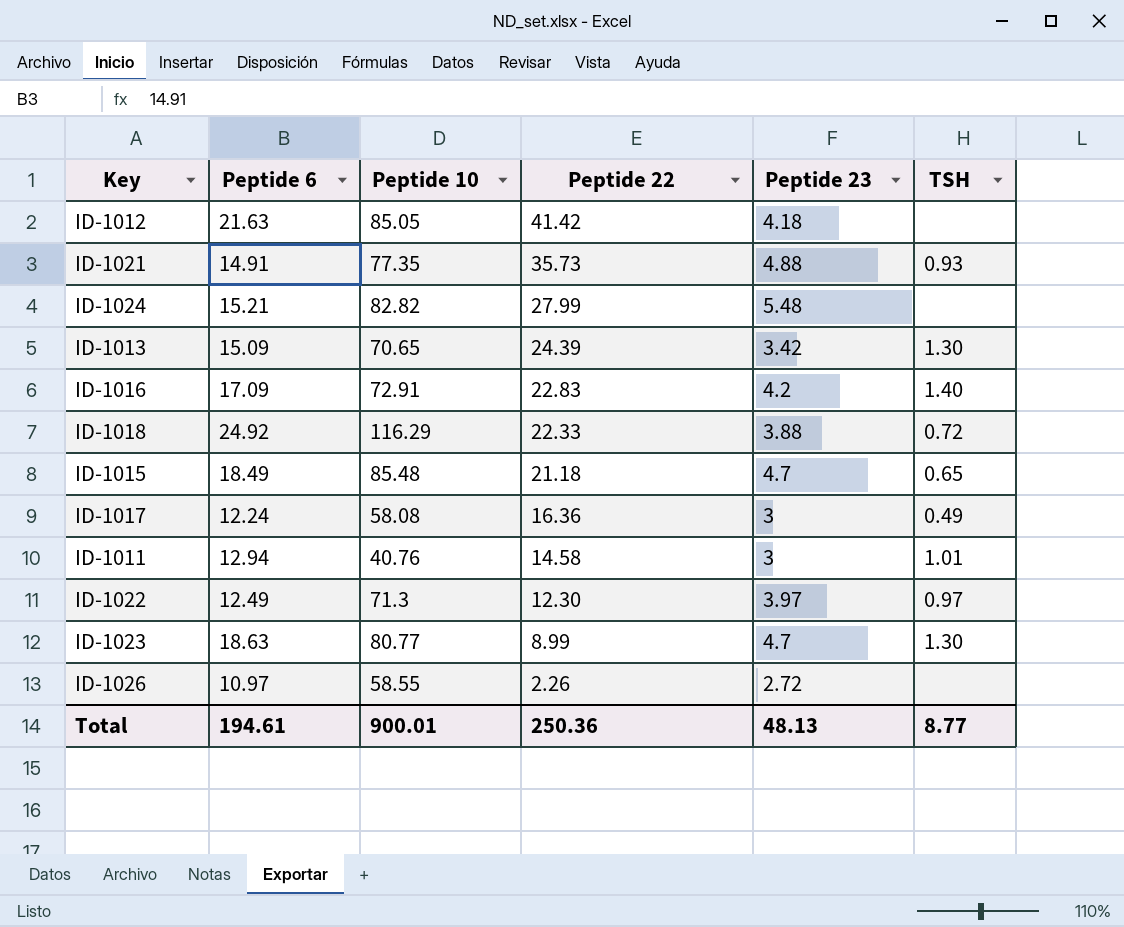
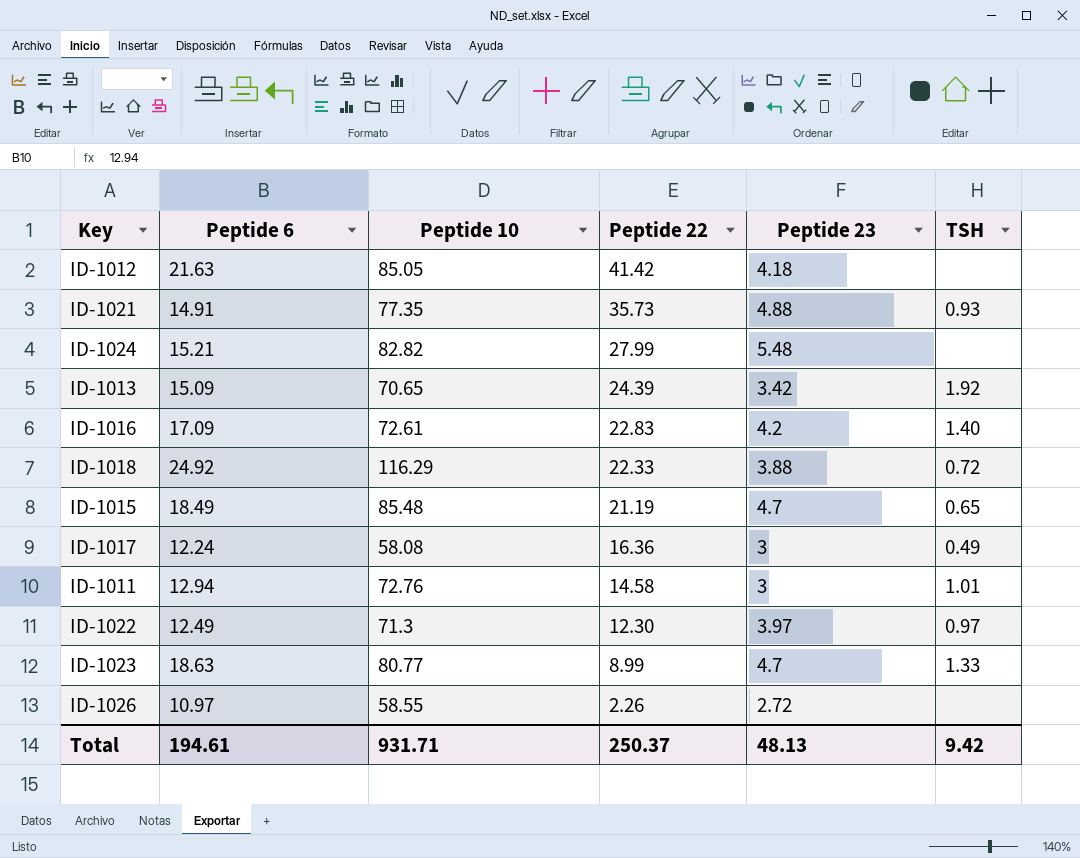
ID-1013 | TSH: 1.30 -> 1.92
ID-1016 | Peptide 10: 72.91 -> 72.61
ID-1015 | Peptide 22: 21.18 -> 21.19
ID-1011 | Peptide 10: 40.76 -> 72.76
ID-1023 | TSH: 1.30 -> 1.33
Total | Peptide 10: 900.01 -> 931.71
Total | Peptide 22: 250.36 -> 250.37
Total | TSH: 8.77 -> 9.42

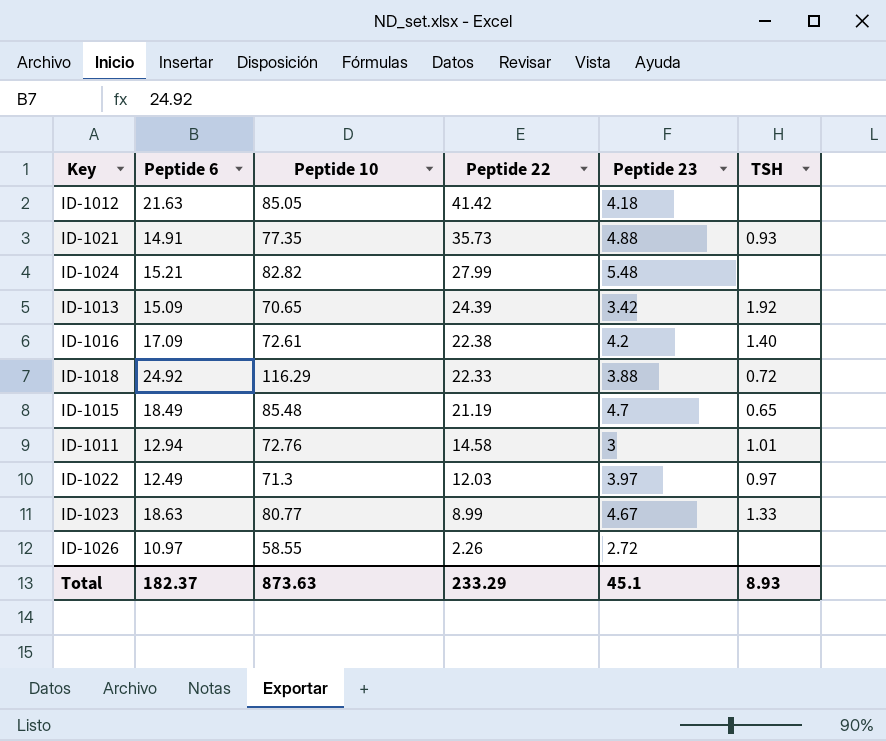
row ID-1017: 12.24 | 58.08 | 16.36 | 3 | 0.49 -> none
ID-1016 | Peptide 22: 22.83 -> 22.38
ID-1022 | Peptide 22: 12.30 -> 12.03
ID-1023 | Peptide 23: 4.7 -> 4.67
Total | Peptide 6: 194.61 -> 182.37
Total | Peptide 10: 931.71 -> 873.63
Total | Peptide 22: 250.37 -> 233.29
Total | Peptide 23: 48.13 -> 45.1
Total | TSH: 9.42 -> 8.93

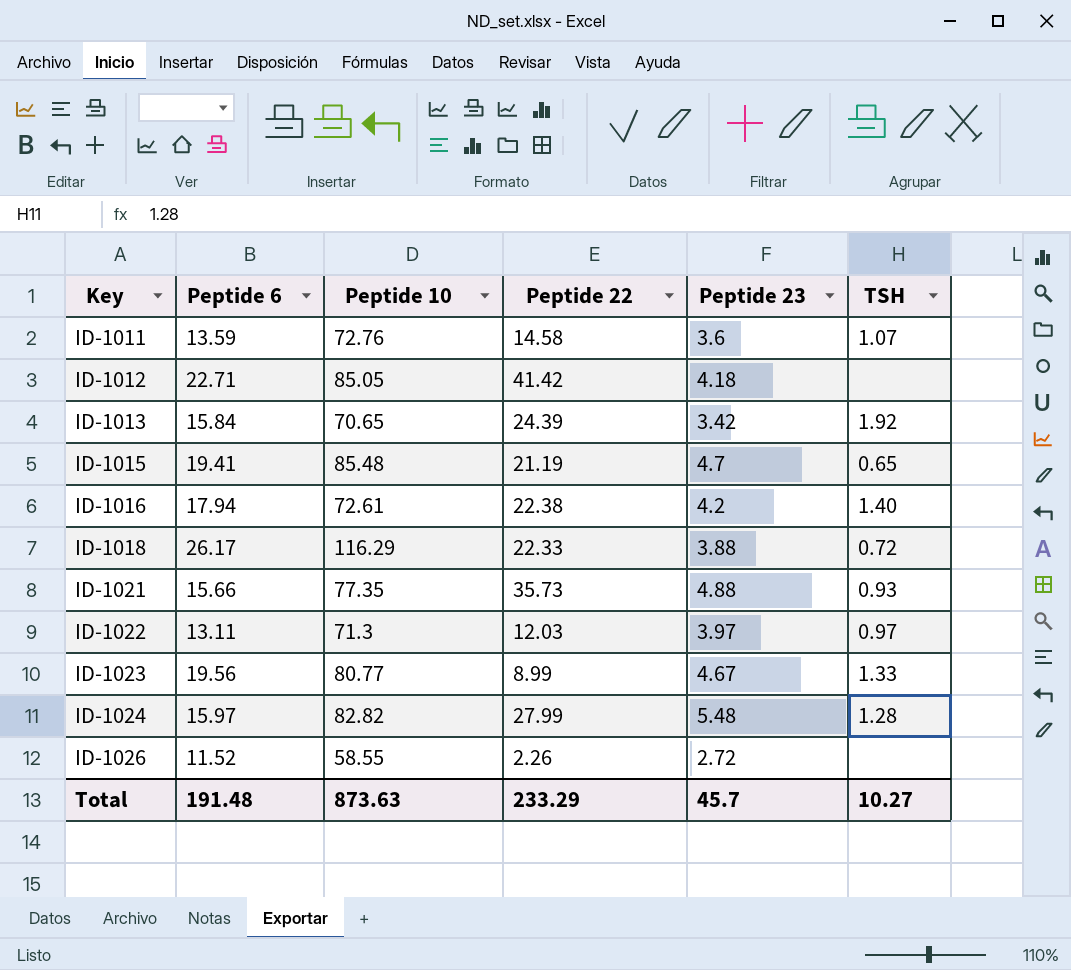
row order: Peptide 22 descending -> Key ascending
ID-1011 | Peptide 6: 12.94 -> 13.59
ID-1011 | Peptide 23: 3 -> 3.6
ID-1011 | TSH: 1.01 -> 1.07
ID-1012 | Peptide 6: 21.63 -> 22.71
ID-1013 | Peptide 6: 15.09 -> 15.84
ID-1015 | Peptide 6: 18.49 -> 19.41
ID-1016 | Peptide 6: 17.09 -> 17.94
ID-1018 | Peptide 6: 24.92 -> 26.17
ID-1021 | Peptide 6: 14.91 -> 15.66
ID-1022 | Peptide 6: 12.49 -> 13.11
ID-1023 | Peptide 6: 18.63 -> 19.56
ID-1024 | Peptide 6: 15.21 -> 15.97
ID-1024 | TSH: none -> 1.28
ID-1026 | Peptide 6: 10.97 -> 11.52
Total | Peptide 6: 182.37 -> 191.48
Total | Peptide 23: 45.1 -> 45.7
Total | TSH: 8.93 -> 10.27

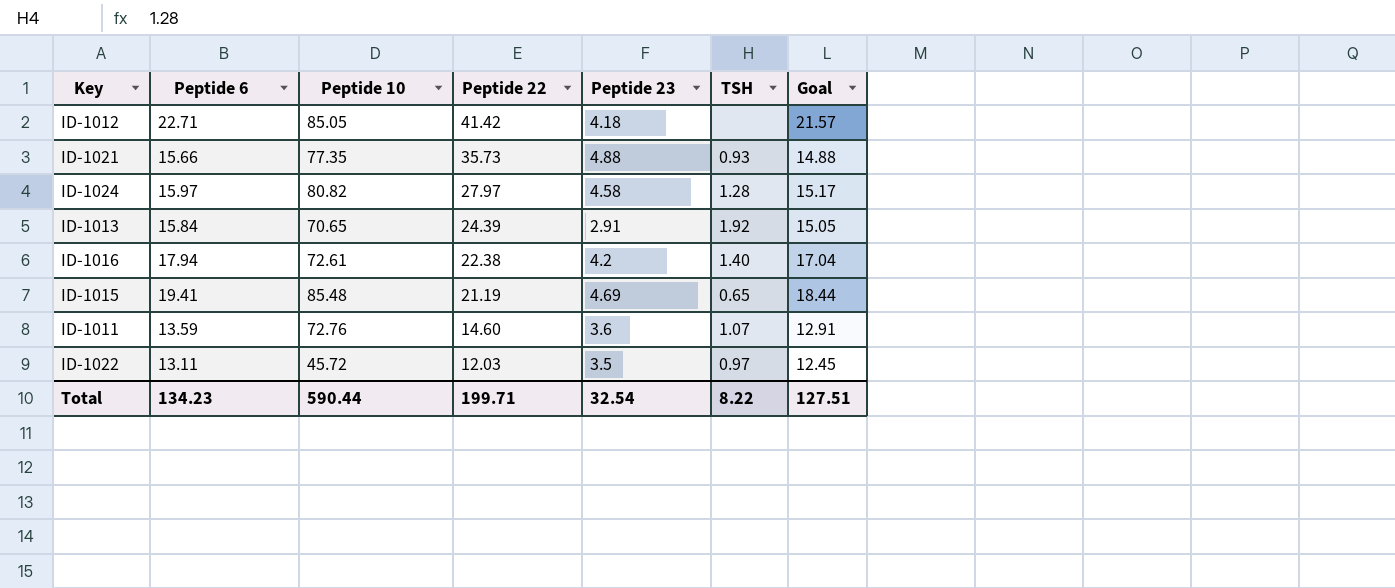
row order: Key ascending -> Peptide 22 descending
column Goal | formula: none -> [Peptide 6] * 0.95
row ID-1018: 26.17 | 116.29 | 22.33 | 3.88 | 0.72 -> none
row ID-1023: 19.56 | 80.77 | 8.99 | 4.67 | 1.33 -> none
row ID-1026: 11.52 | 58.55 | 2.26 | 2.72 | none -> none
ID-1024 | Peptide 10: 82.82 -> 80.82
ID-1024 | Peptide 22: 27.99 -> 27.97
ID-1024 | Peptide 23: 5.48 -> 4.58
ID-1013 | Peptide 23: 3.42 -> 2.91
ID-1015 | Peptide 23: 4.7 -> 4.69
ID-1011 | Peptide 22: 14.58 -> 14.60
ID-1022 | Peptide 10: 71.3 -> 45.72
ID-1022 | Peptide 23: 3.97 -> 3.5
Total | Peptide 6: 191.48 -> 134.23
Total | Peptide 10: 873.63 -> 590.44
Total | Peptide 22: 233.29 -> 199.71
Total | Peptide 23: 45.7 -> 32.54
Total | TSH: 10.27 -> 8.22

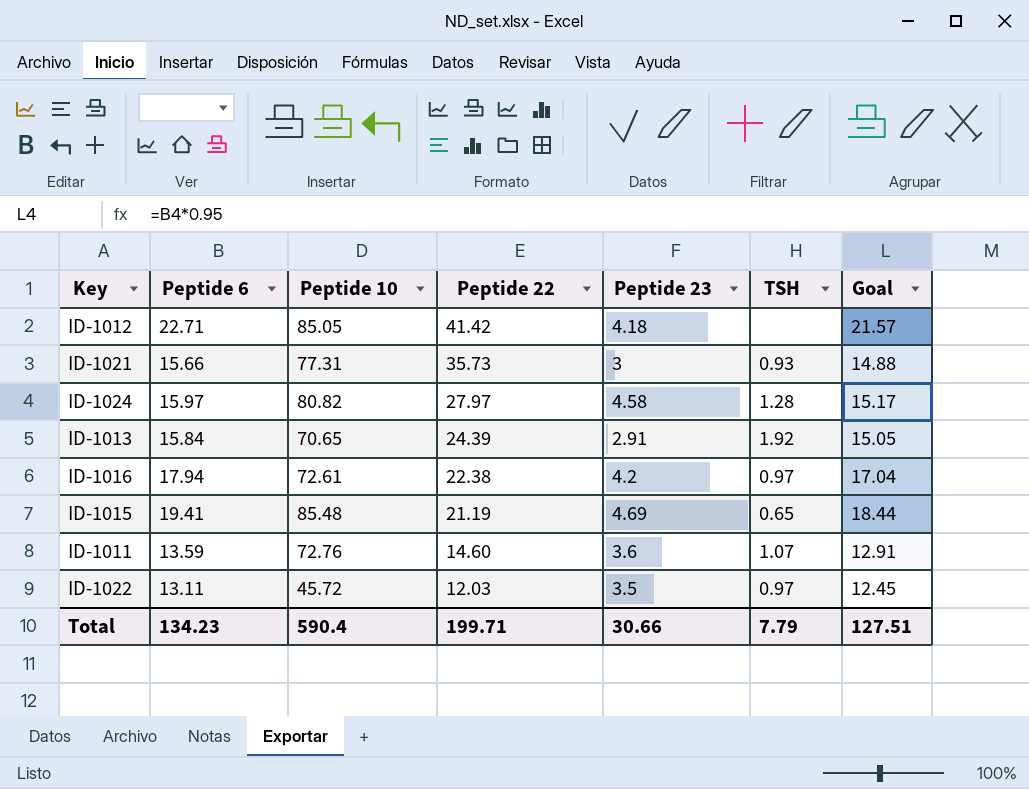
ID-1021 | Peptide 10: 77.35 -> 77.31
ID-1021 | Peptide 23: 4.88 -> 3
ID-1016 | TSH: 1.40 -> 0.97
Total | Peptide 10: 590.44 -> 590.4
Total | Peptide 23: 32.54 -> 30.66
Total | TSH: 8.22 -> 7.79

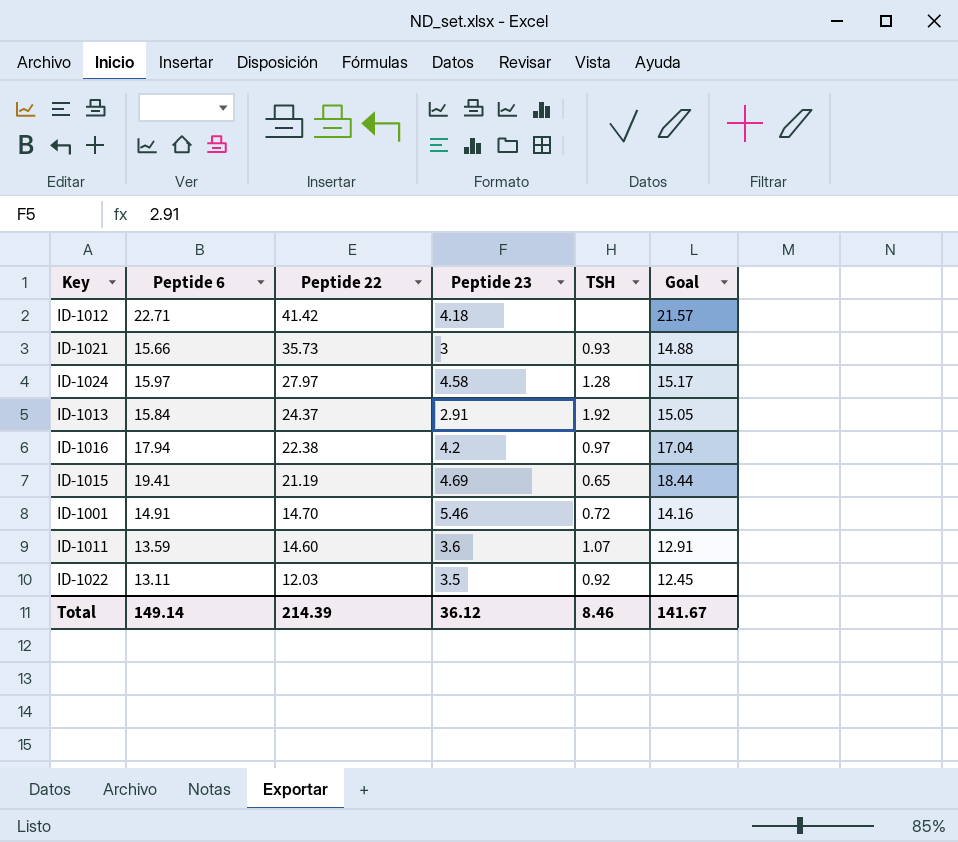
column Peptide 10 | position: 3 -> none
ID-1013 | Peptide 22: 24.39 -> 24.37
row ID-1001: none -> 14.91 | 14.70 | 5.46 | 0.72 | 14.16
ID-1022 | TSH: 0.97 -> 0.92
Total | Peptide 6: 134.23 -> 149.14
Total | Peptide 22: 199.71 -> 214.39
Total | Peptide 23: 30.66 -> 36.12
Total | TSH: 7.79 -> 8.46
Total | Goal: 127.51 -> 141.67

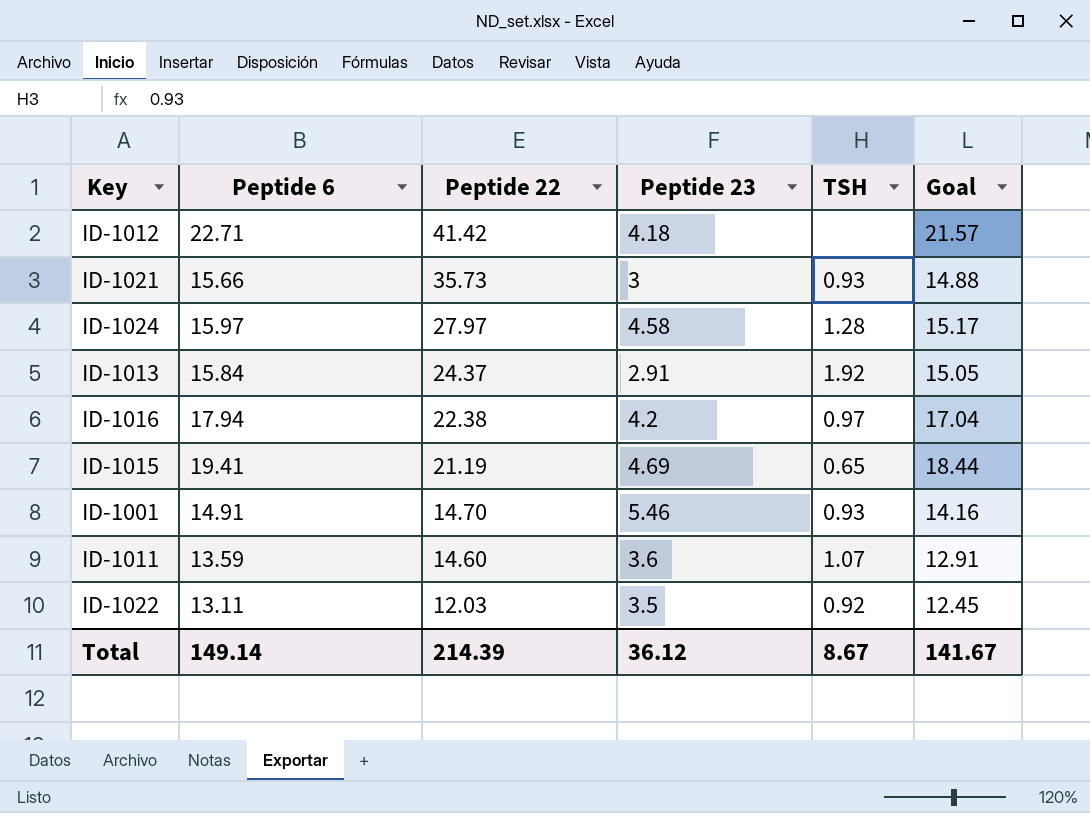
ID-1001 | TSH: 0.72 -> 0.93
Total | TSH: 8.46 -> 8.67

